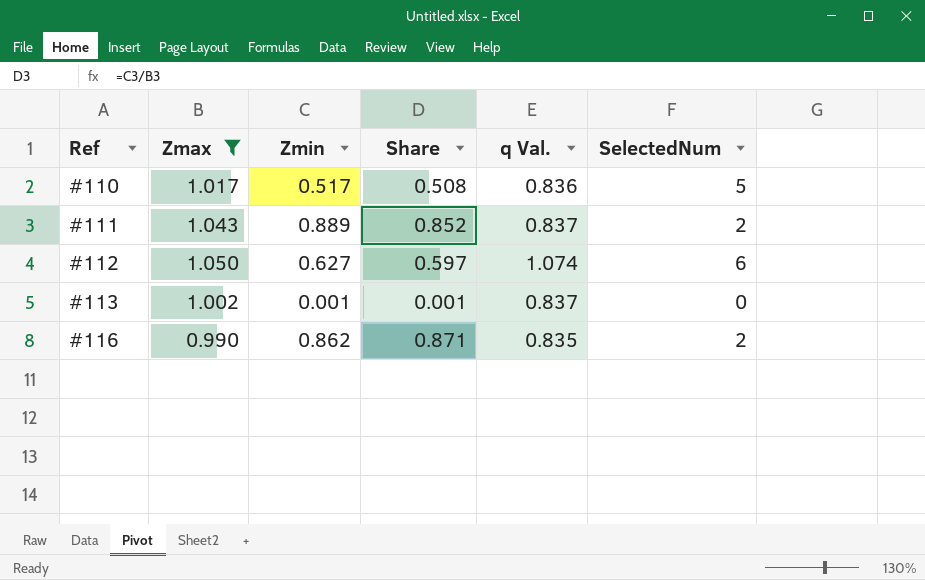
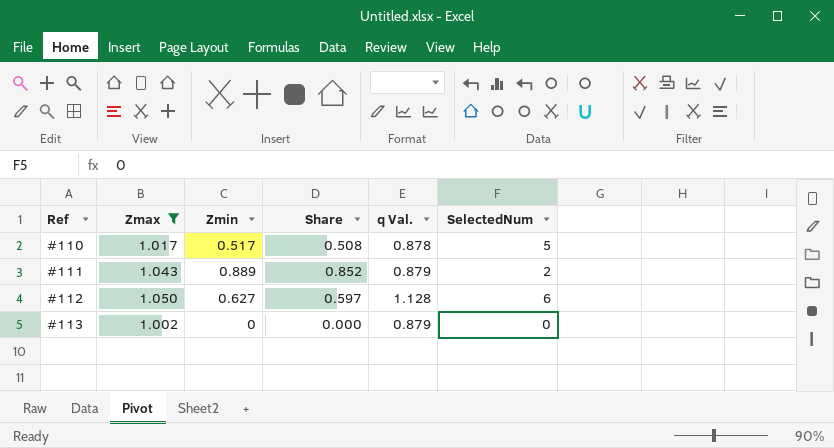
row #116: 0.990 | 0.862 | 0.871 | 0.835 | 2 -> none
#110 | q Val.: 0.836 -> 0.878
#111 | q Val.: 0.837 -> 0.879
#112 | q Val.: 1.074 -> 1.128
#113 | Zmin: 0.001 -> 0
#113 | Share: 0.001 -> 0.000
#113 | q Val.: 0.837 -> 0.879

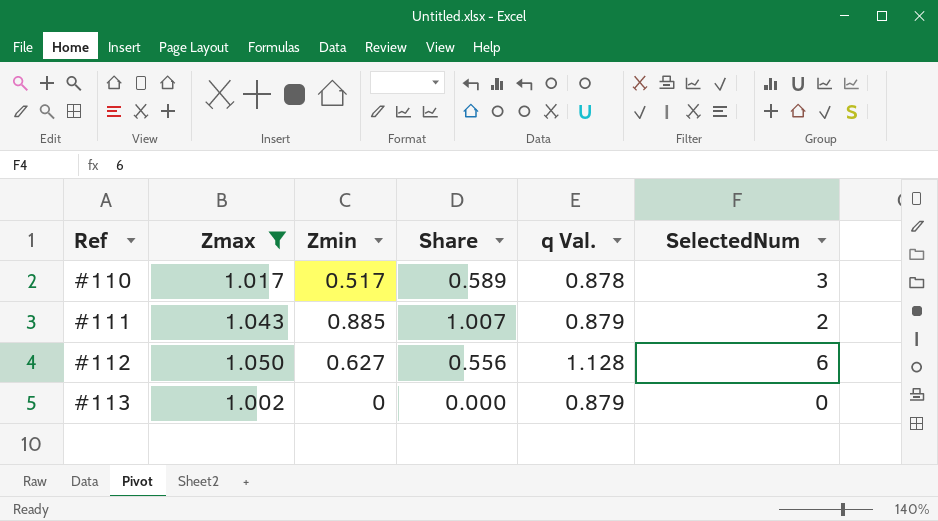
column Share | formula: [Zmin] / [Zmax] -> [Zmin] / [q Val.]
#110 | SelectedNum: 5 -> 3
#111 | Zmin: 0.889 -> 0.885

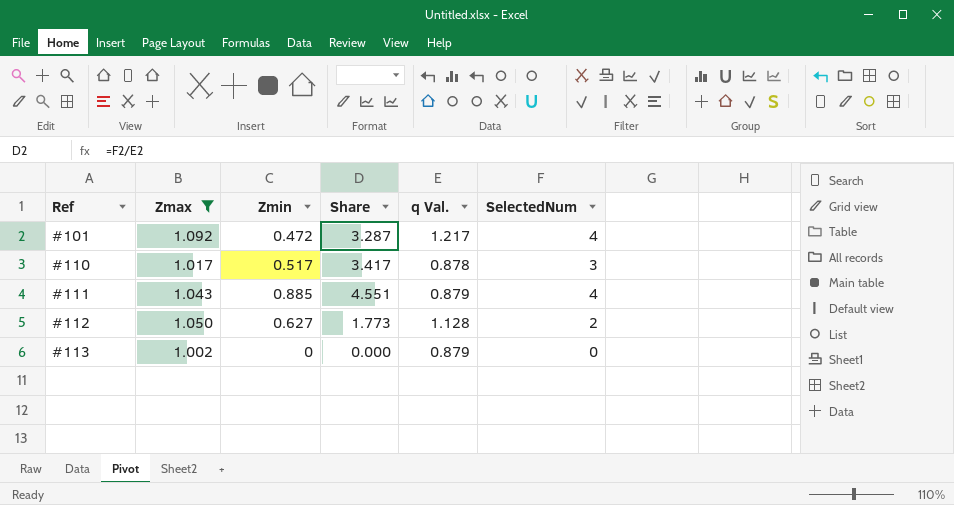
column Share | formula: [Zmin] / [q Val.] -> [SelectedNum] / [q Val.]
row #101: none -> 1.092 | 0.472 | 3.287 | 1.217 | 4
#111 | SelectedNum: 2 -> 4
#112 | SelectedNum: 6 -> 2

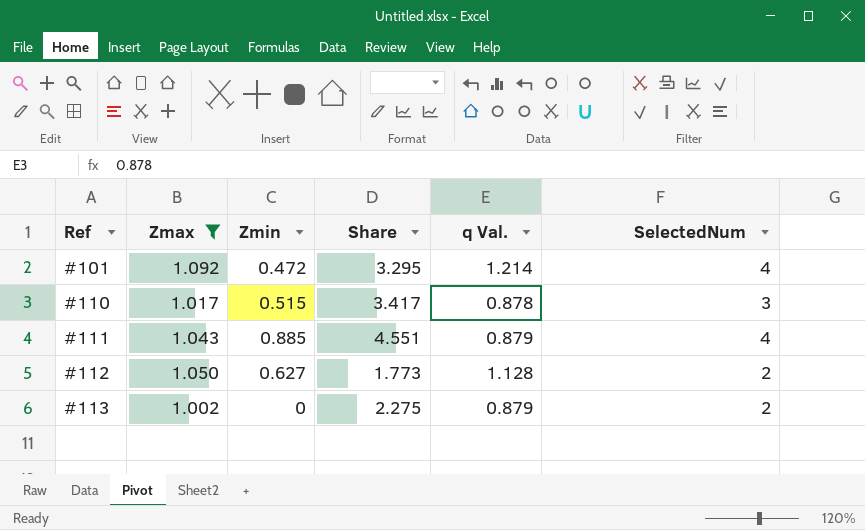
#101 | Share: 3.287 -> 3.295
#101 | q Val.: 1.217 -> 1.214
#110 | Zmin: 0.517 -> 0.515
#113 | Share: 0.000 -> 2.275
#113 | SelectedNum: 0 -> 2

